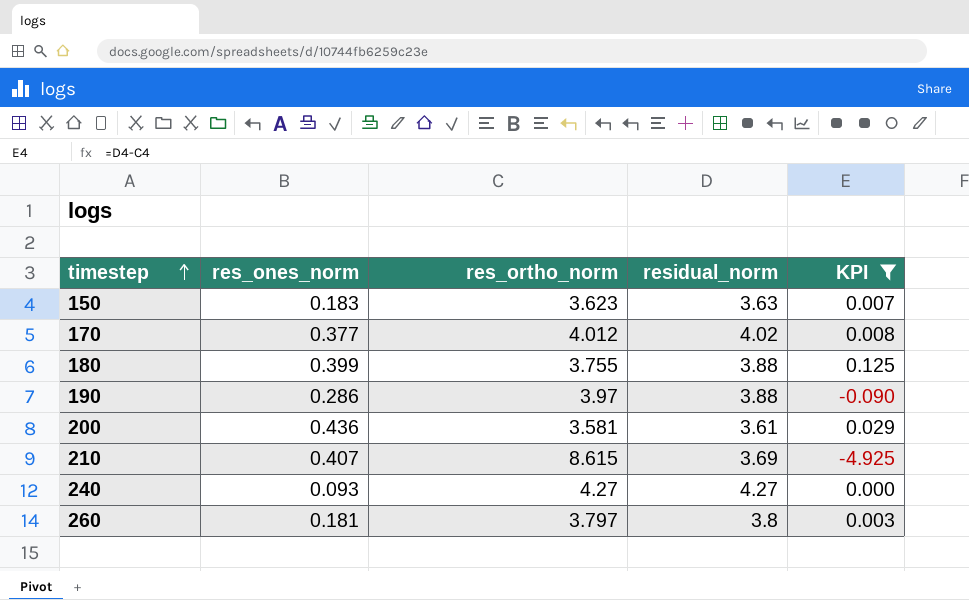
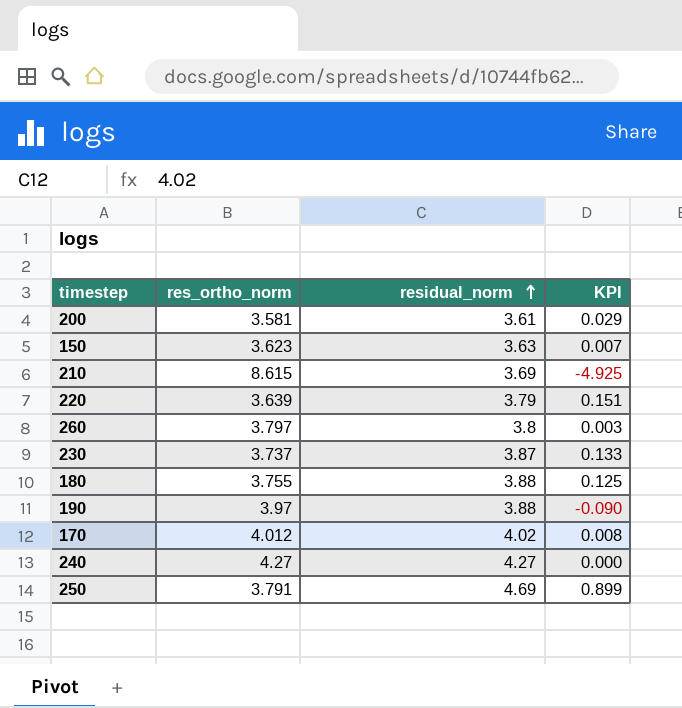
filter: KPI <= 0.125 -> none
row order: timestep ascending -> residual_norm ascending
column res_ones_norm | position: 2 -> none

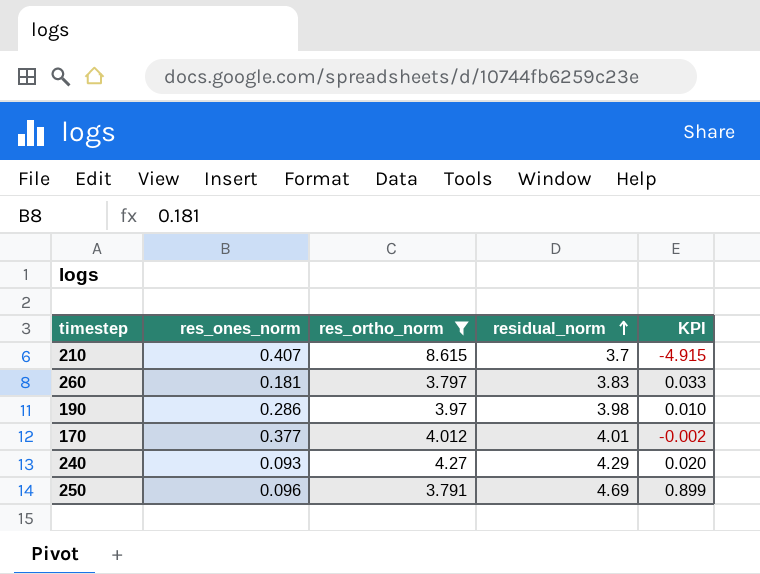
filter: none -> res_ortho_norm >= 3.791
column res_ones_norm | position: none -> 2
210 | residual_norm: 3.69 -> 3.7
210 | KPI: -4.925 -> -4.915
260 | residual_norm: 3.8 -> 3.83
260 | KPI: 0.003 -> 0.033
190 | residual_norm: 3.88 -> 3.98
190 | KPI: -0.090 -> 0.010
170 | residual_norm: 4.02 -> 4.01
170 | KPI: 0.008 -> -0.002
240 | residual_norm: 4.27 -> 4.29
240 | KPI: 0.000 -> 0.020

